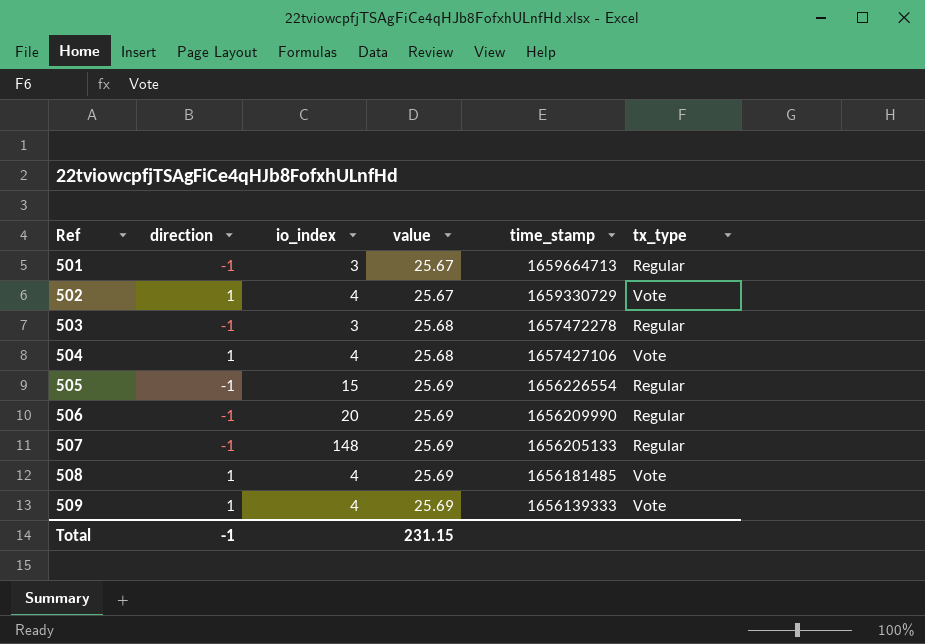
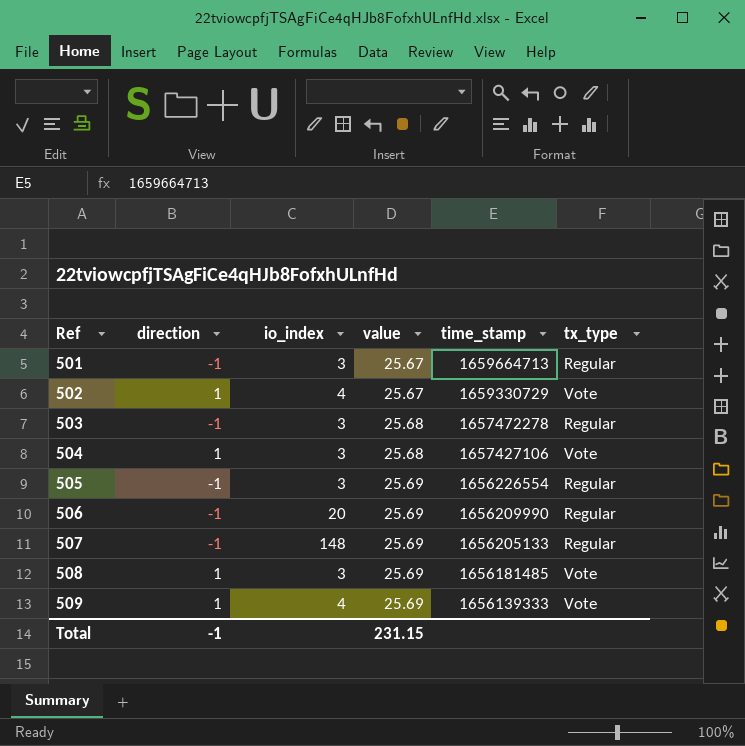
504 | io_index: 4 -> 3
505 | io_index: 15 -> 3
508 | io_index: 4 -> 3

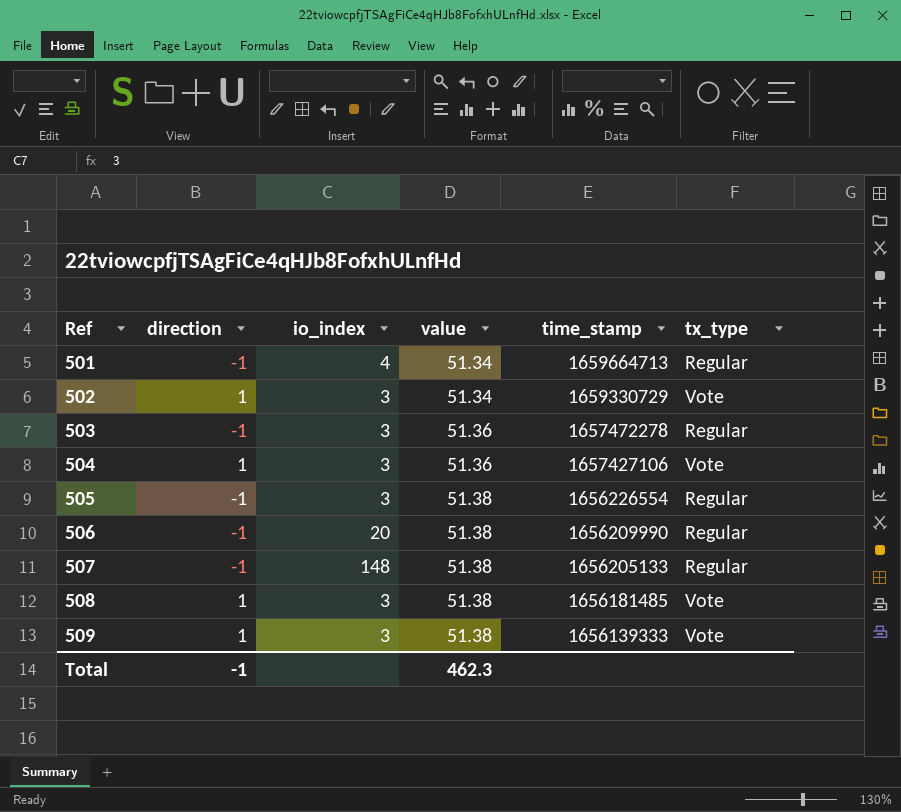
501 | io_index: 3 -> 4
501 | value: 25.67 -> 51.34
502 | io_index: 4 -> 3
502 | value: 25.67 -> 51.34
503 | value: 25.68 -> 51.36
504 | value: 25.68 -> 51.36
505 | value: 25.69 -> 51.38
506 | value: 25.69 -> 51.38
507 | value: 25.69 -> 51.38
508 | value: 25.69 -> 51.38
509 | io_index: 4 -> 3
509 | value: 25.69 -> 51.38
Total | value: 231.15 -> 462.3

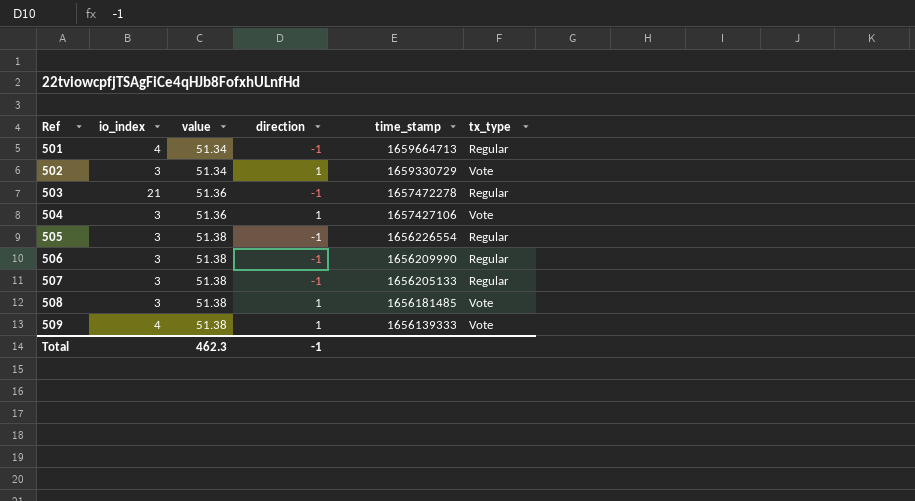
column direction | position: 2 -> 4
503 | io_index: 3 -> 21
506 | io_index: 20 -> 3
507 | io_index: 148 -> 3
509 | io_index: 3 -> 4

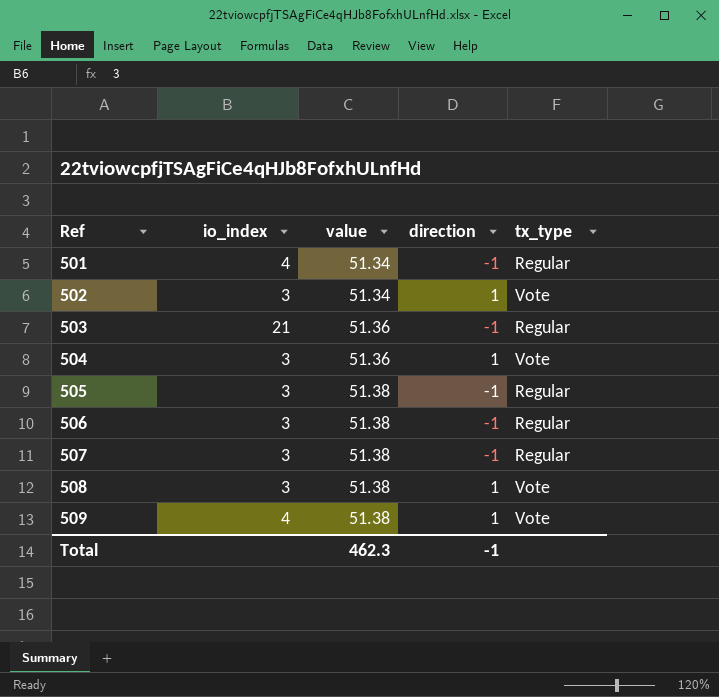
column time_stamp | position: 5 -> none

